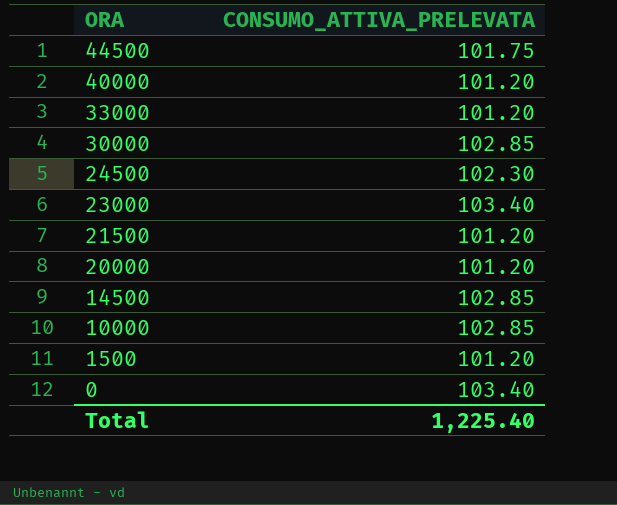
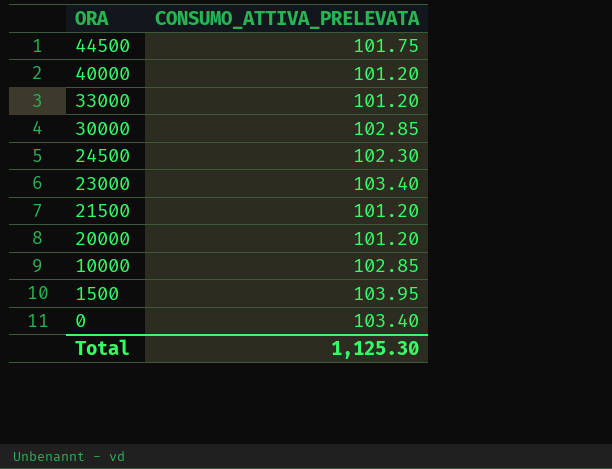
row 14500: 102.85 -> none
1500 | CONSUMO_ATTIVA_PRELEVATA: 101.20 -> 103.95
Total | CONSUMO_ATTIVA_PRELEVATA: 1,225.40 -> 1,125.30

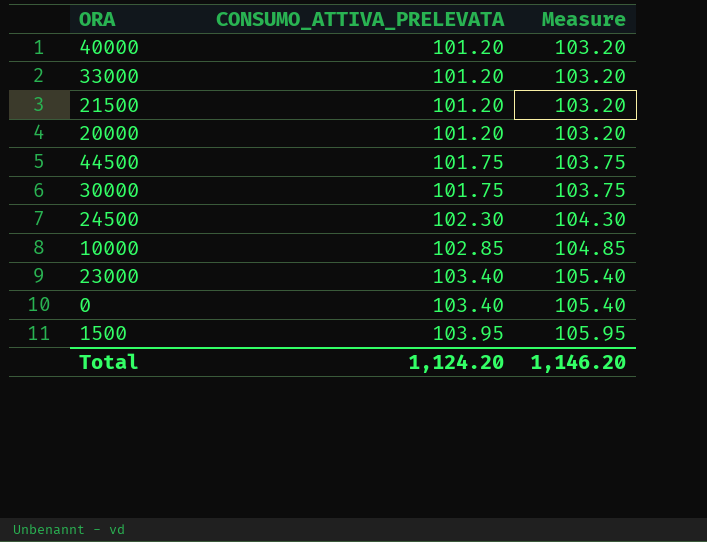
row order: ORA descending -> CONSUMO_ATTIVA_PRELEVATA ascending
column Measure | formula: none -> [CONSUMO_ATTIVA_PRELEVATA] + 2
30000 | CONSUMO_ATTIVA_PRELEVATA: 102.85 -> 101.75
Total | CONSUMO_ATTIVA_PRELEVATA: 1,125.30 -> 1,124.20

